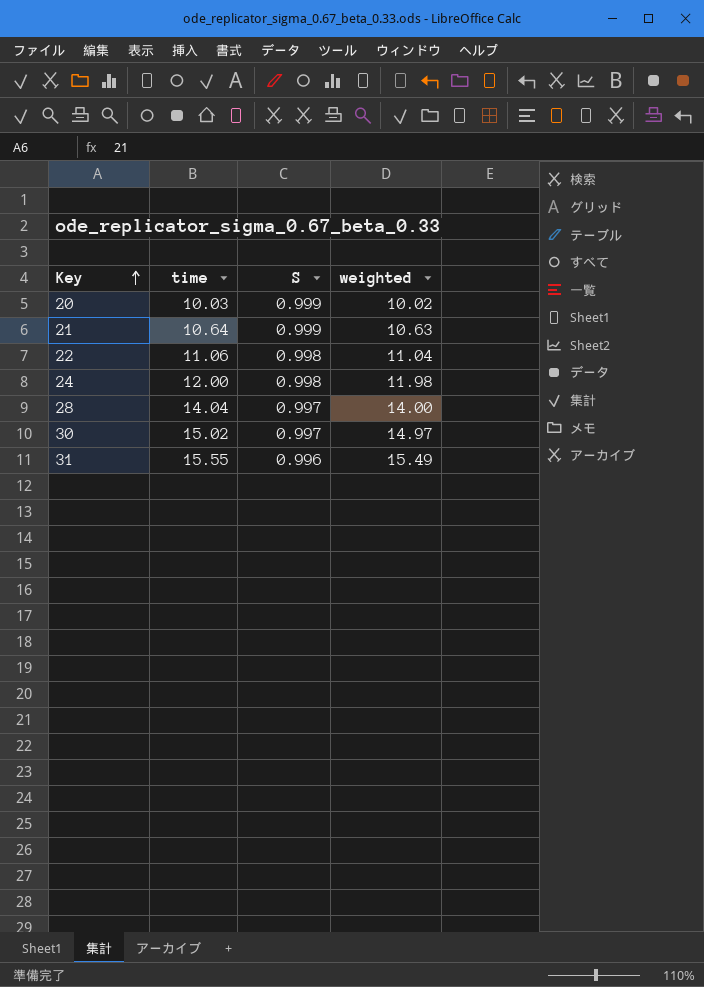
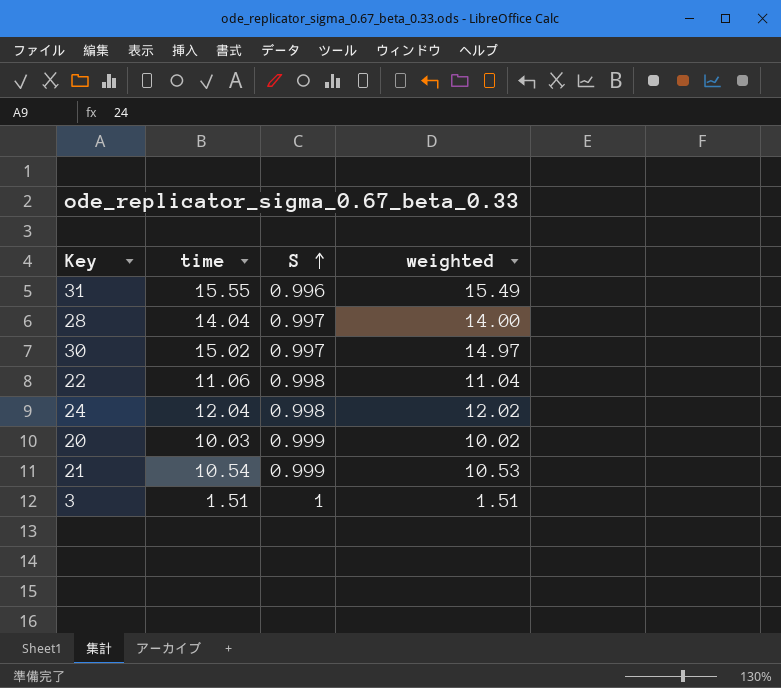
row order: Key ascending -> S ascending
24 | time: 12.00 -> 12.04
24 | weighted: 11.98 -> 12.02
21 | time: 10.64 -> 10.54
21 | weighted: 10.63 -> 10.53
row 3: none -> 1.51 | 1 | 1.51

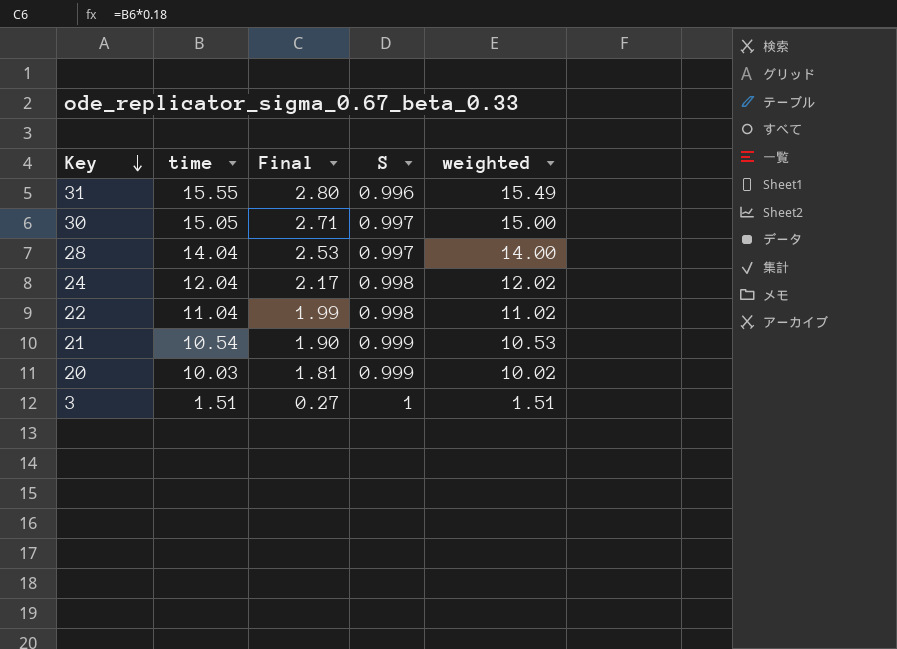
row order: S ascending -> Key descending
column Final | formula: none -> [time] * 0.18
30 | time: 15.02 -> 15.05
30 | weighted: 14.97 -> 15.00
22 | time: 11.06 -> 11.04
22 | weighted: 11.04 -> 11.02

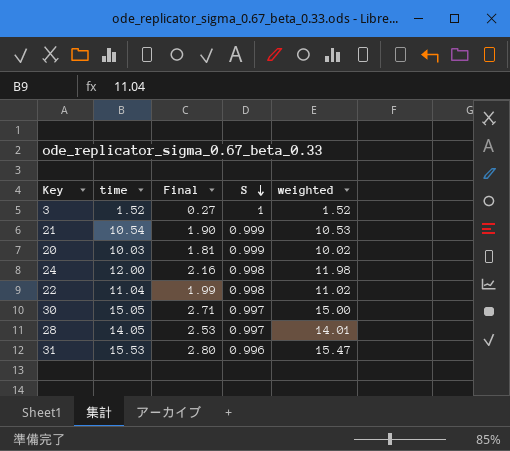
row order: Key descending -> S descending
3 | time: 1.51 -> 1.52
3 | weighted: 1.51 -> 1.52
24 | time: 12.04 -> 12.00
24 | Final: 2.17 -> 2.16
24 | weighted: 12.02 -> 11.98
28 | time: 14.04 -> 14.05
28 | weighted: 14.00 -> 14.01
31 | time: 15.55 -> 15.53
31 | weighted: 15.49 -> 15.47

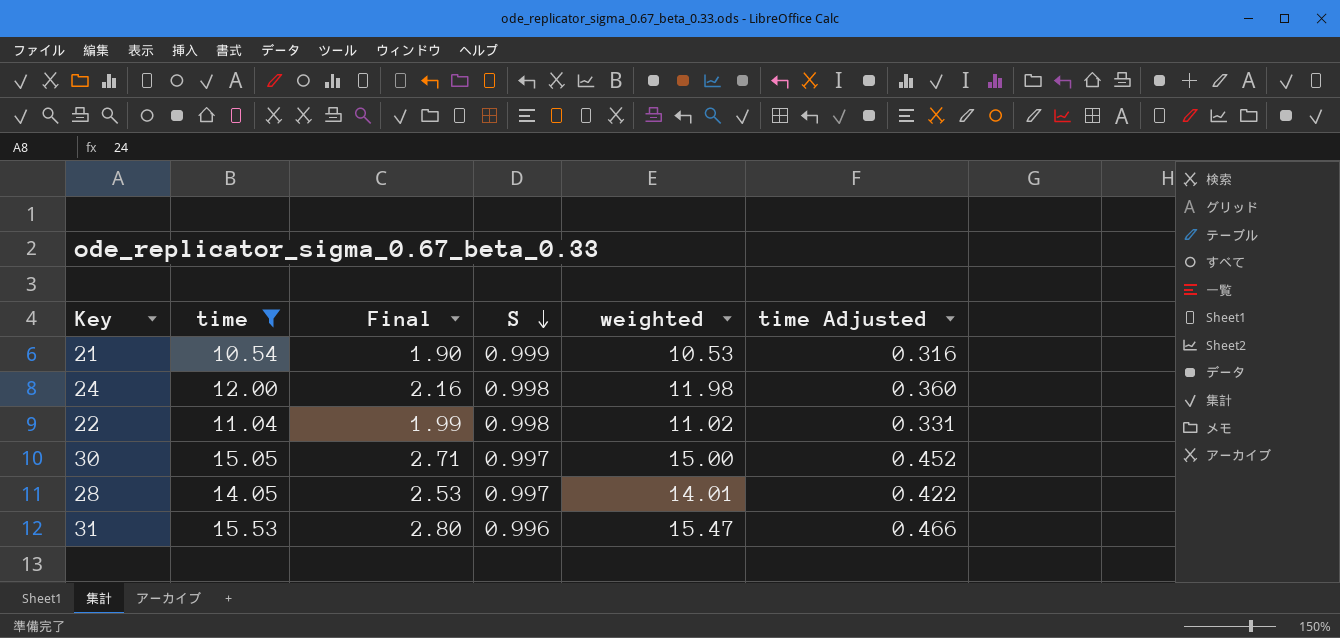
filter: none -> time >= 10.54
column time Adjusted | formula: none -> [time] * 0.03

